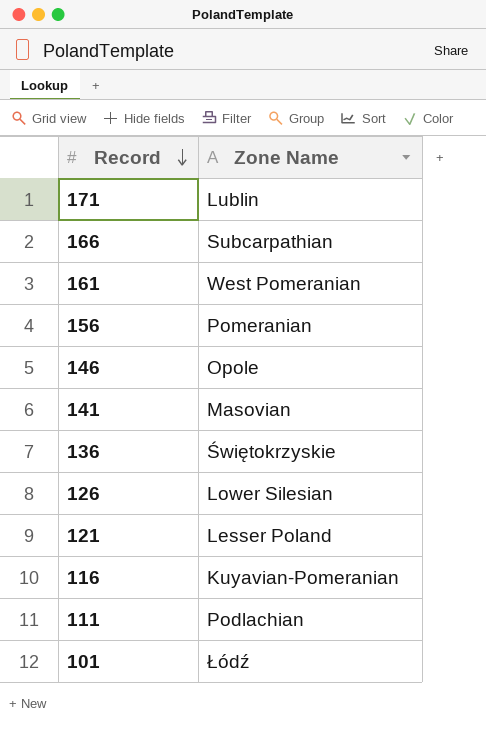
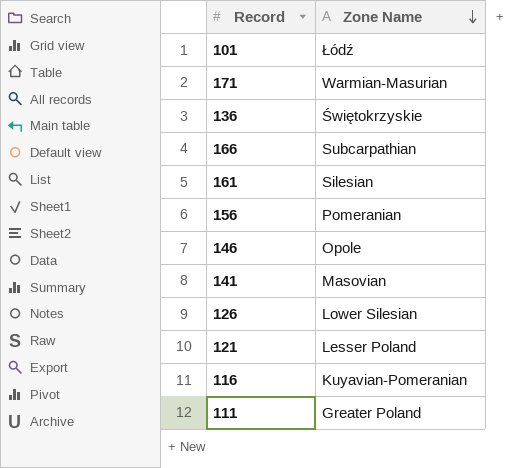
row order: Record descending -> Zone Name descending
171 | Zone Name: Lublin -> Warmian-Masurian
161 | Zone Name: West Pomeranian -> Silesian
111 | Zone Name: Podlachian -> Greater Poland

